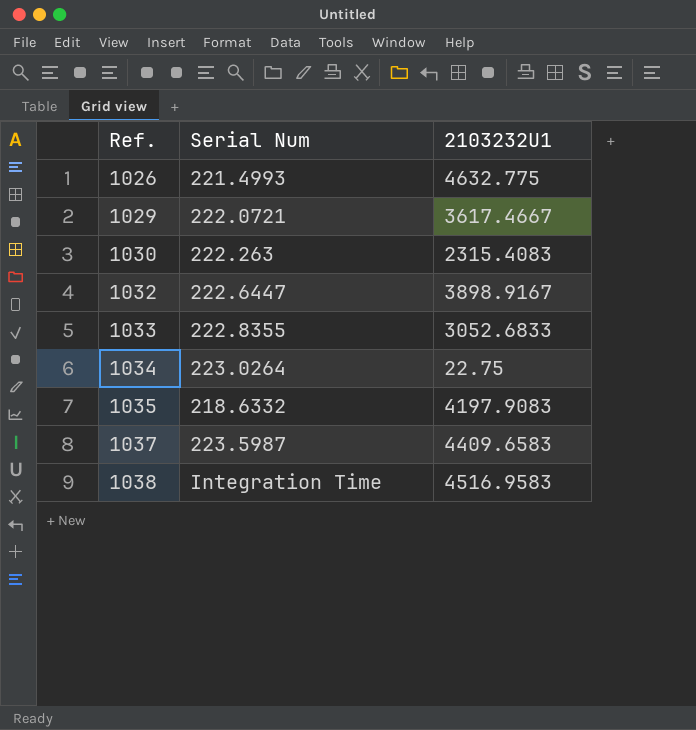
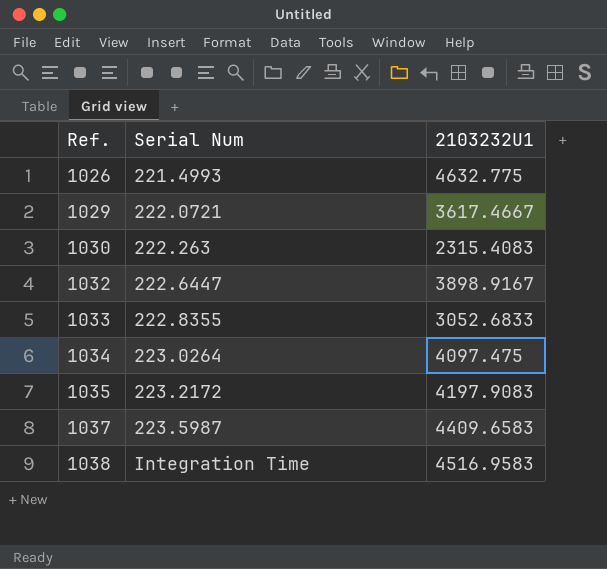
1034 | 2103232U1: 22.75 -> 4097.475
1035 | Serial Num: 218.6332 -> 223.2172

